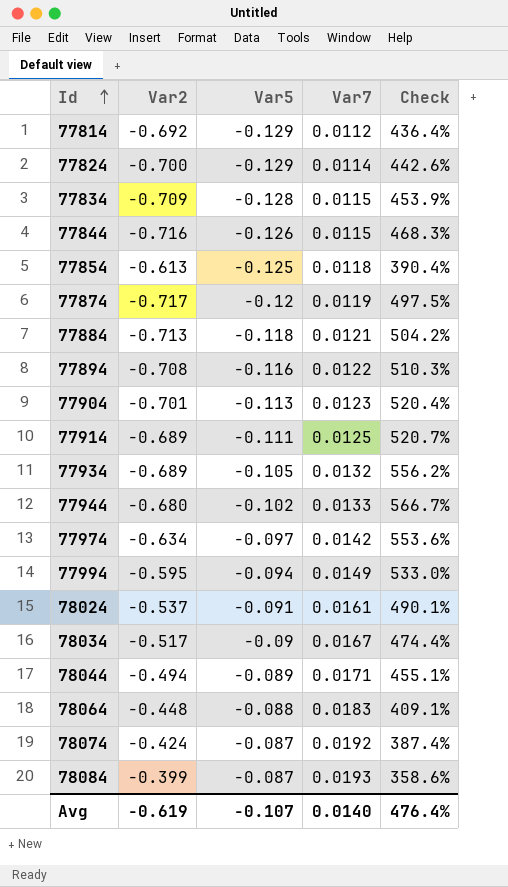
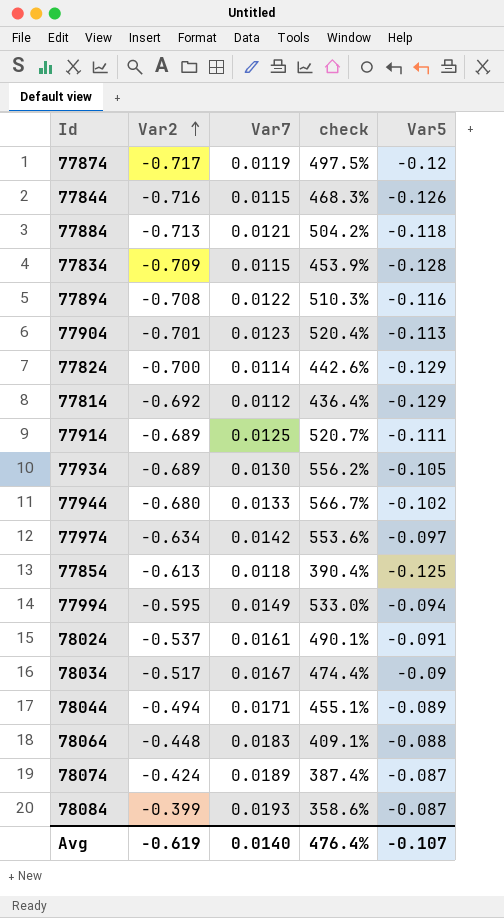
row order: Id ascending -> Var2 ascending
column name: Check -> check
column Var5 | position: 3 -> 5
77934 | Var7: 0.0132 -> 0.0130
78074 | Var7: 0.0192 -> 0.0189

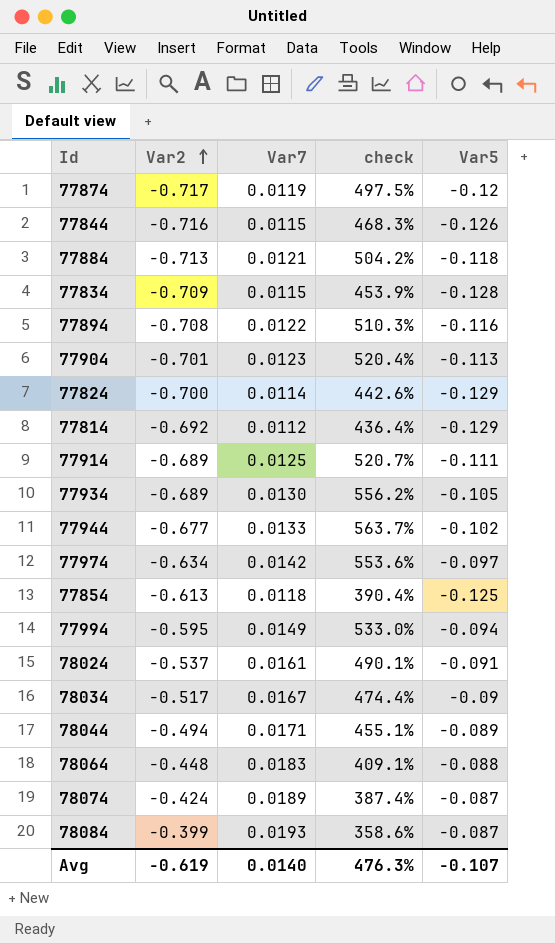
77944 | Var2: -0.680 -> -0.677
77944 | check: 566.7% -> 563.7%
Avg | check: 476.4% -> 476.3%

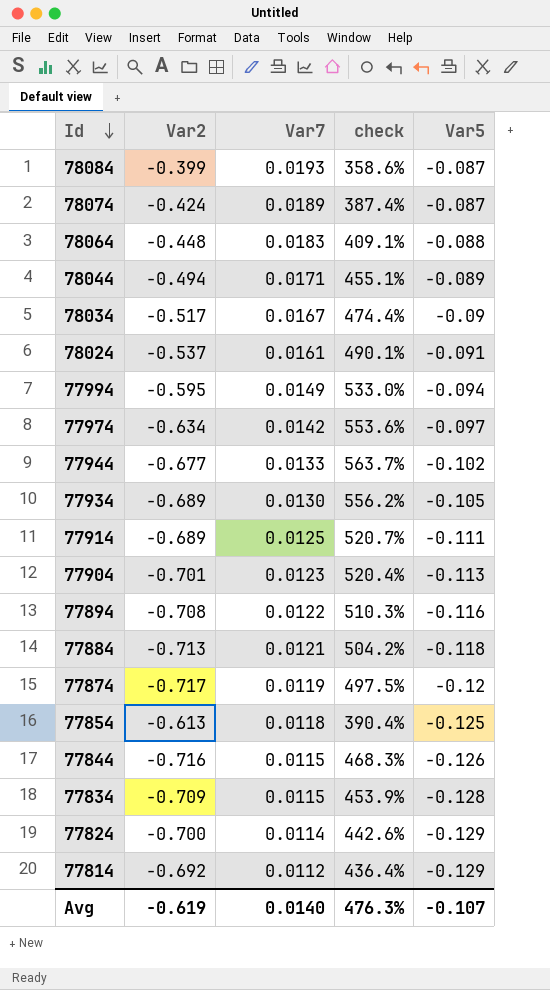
row order: Var2 ascending -> Id descending

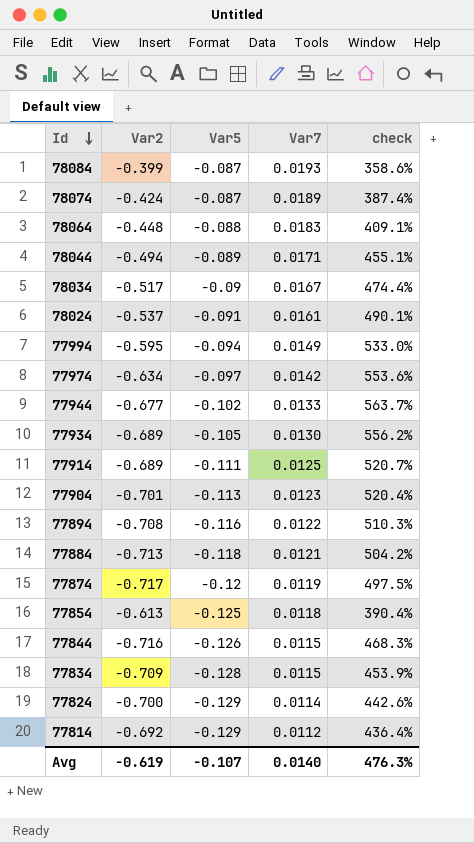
column Var5 | position: 5 -> 3

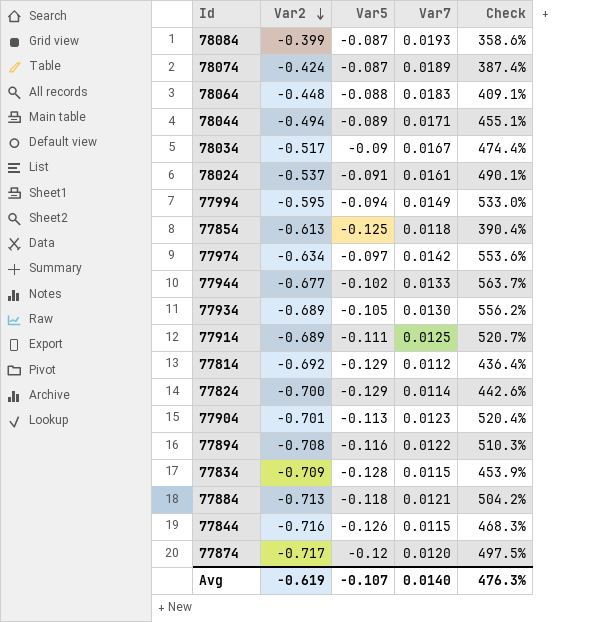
row order: Id descending -> Var2 descending
column name: check -> Check
77874 | Var7: 0.0119 -> 0.0120

